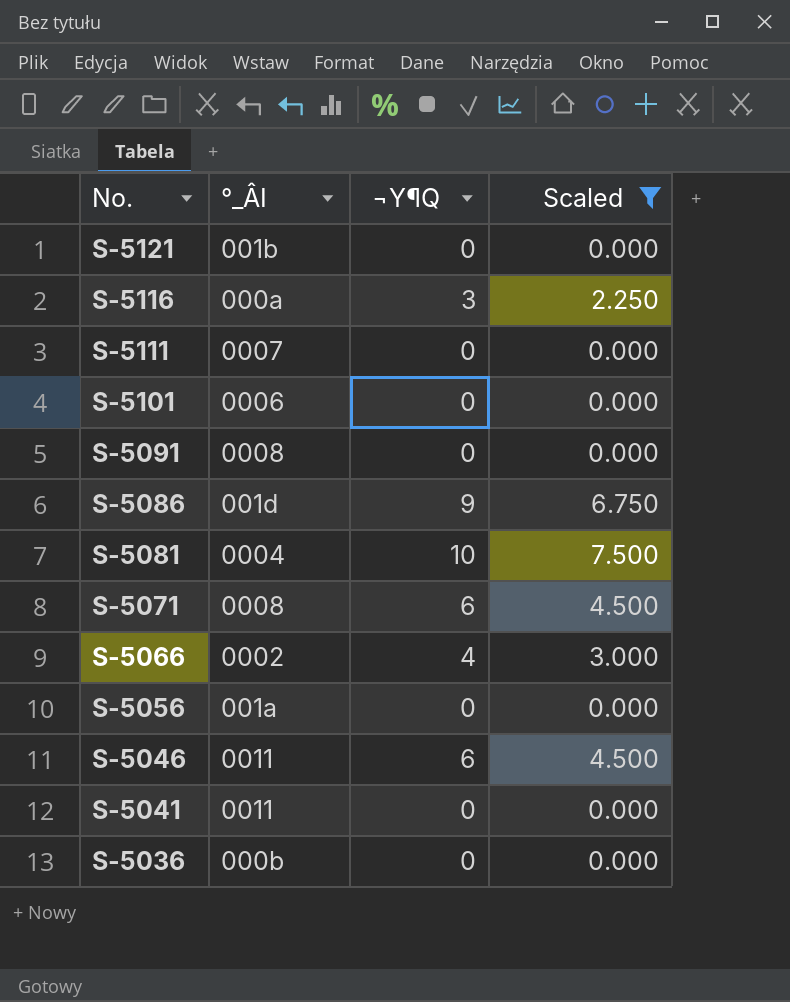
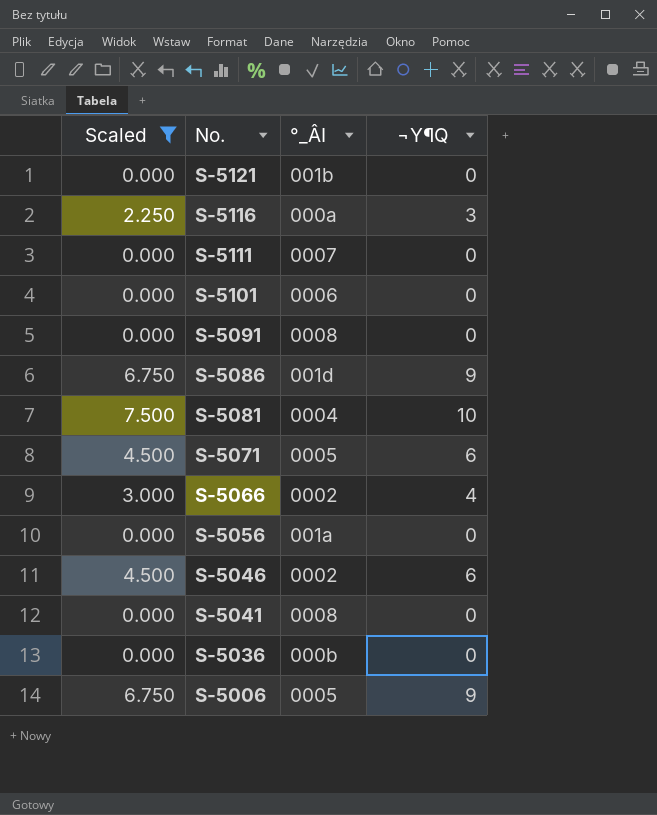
column Scaled | position: 4 -> 1
S-5071 | °_ÂI: 0008 -> 0005
S-5046 | °_ÂI: 0011 -> 0002
S-5041 | °_ÂI: 0011 -> 0008
row S-5006: none -> 6.750 | 0005 | 9

